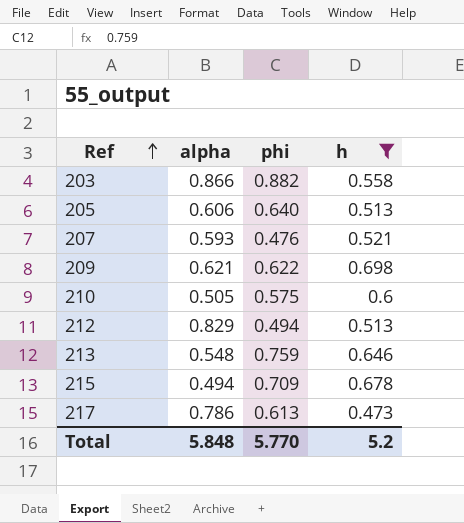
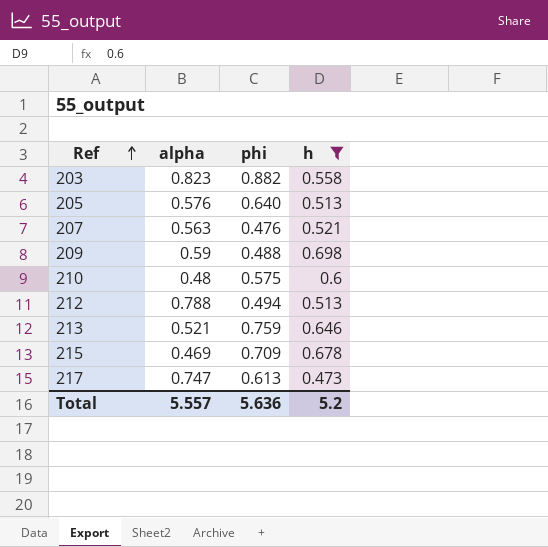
203 | alpha: 0.866 -> 0.823
205 | alpha: 0.606 -> 0.576
207 | alpha: 0.593 -> 0.563
209 | alpha: 0.621 -> 0.59
209 | phi: 0.622 -> 0.488
210 | alpha: 0.505 -> 0.48
212 | alpha: 0.829 -> 0.788
213 | alpha: 0.548 -> 0.521
215 | alpha: 0.494 -> 0.469
217 | alpha: 0.786 -> 0.747
Total | alpha: 5.848 -> 5.557
Total | phi: 5.770 -> 5.636

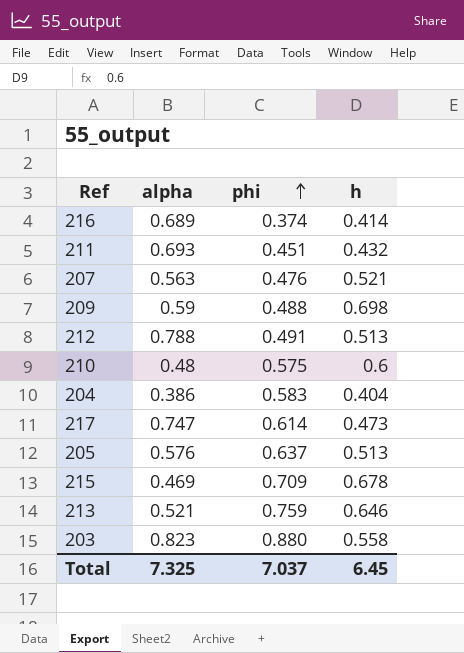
filter: h >= 0.473 -> none
row order: Ref ascending -> phi ascending
212 | phi: 0.494 -> 0.491
217 | phi: 0.613 -> 0.614
205 | phi: 0.640 -> 0.637
203 | phi: 0.882 -> 0.880
Total | alpha: 5.557 -> 7.325
Total | phi: 5.636 -> 7.037
Total | h: 5.2 -> 6.45

